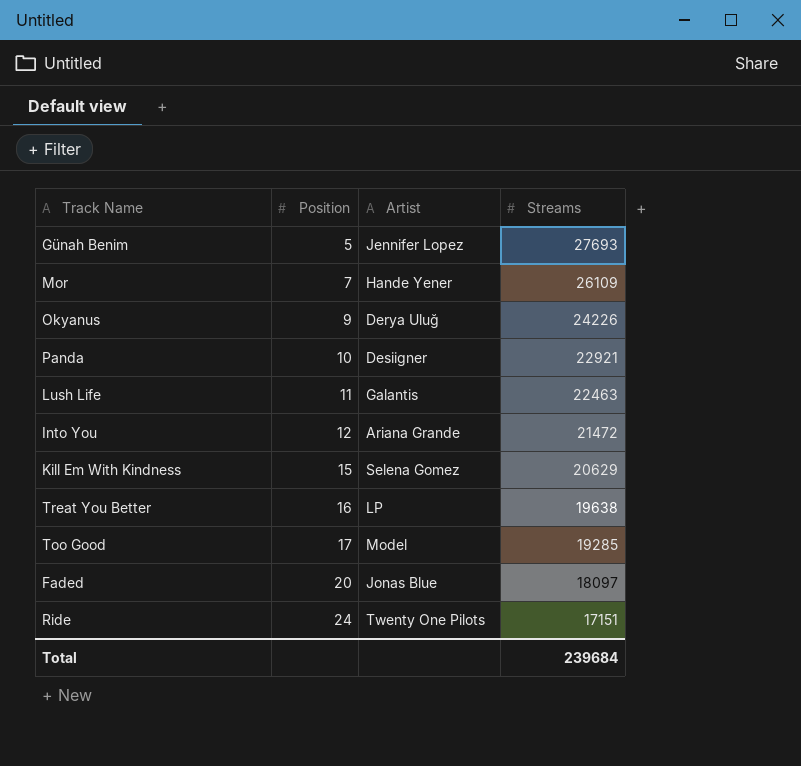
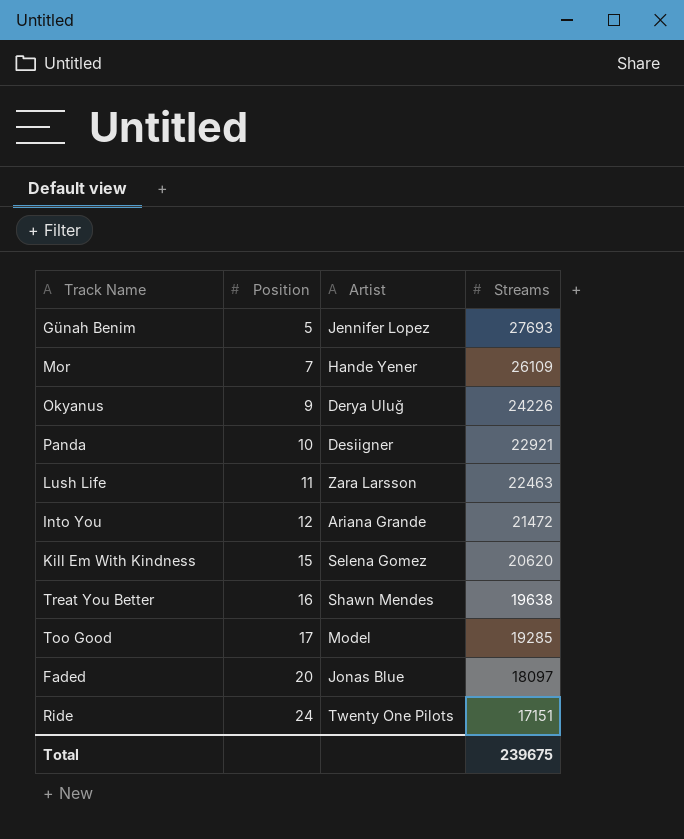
Lush Life | Artist: Galantis -> Zara Larsson
Kill Em With Kindness | Streams: 20629 -> 20620
Treat You Better | Artist: LP -> Shawn Mendes
Total | Streams: 239684 -> 239675

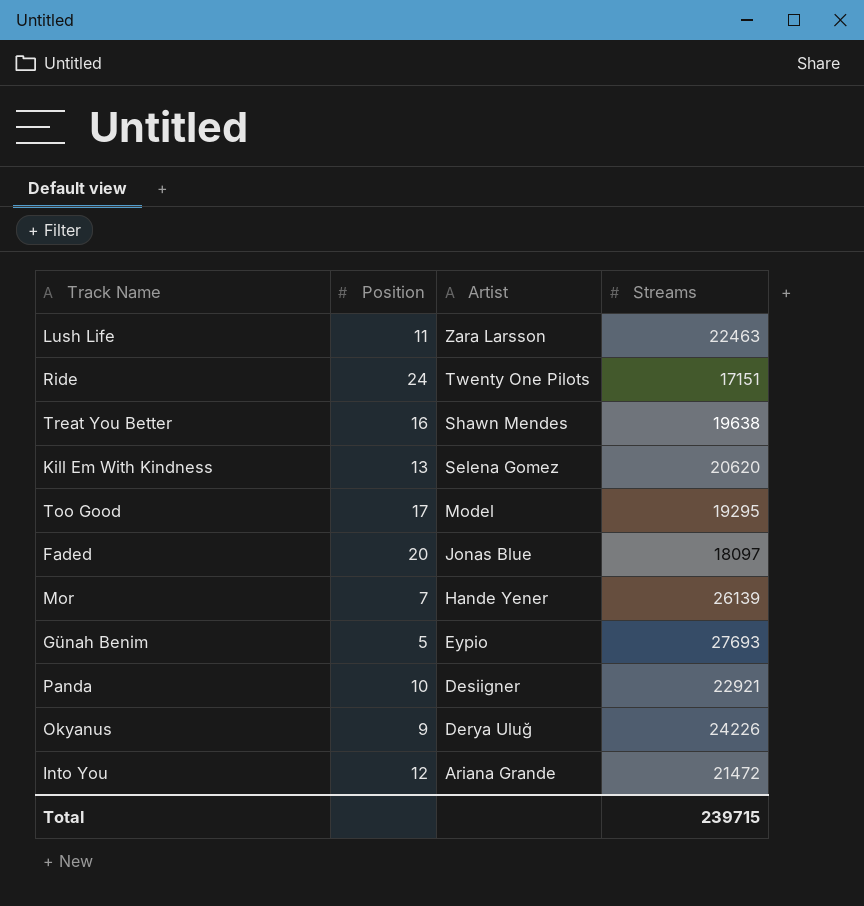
row order: Position ascending -> Artist descending
Kill Em With Kindness | Position: 15 -> 13
Too Good | Streams: 19285 -> 19295
Mor | Streams: 26109 -> 26139
Günah Benim | Artist: Jennifer Lopez -> Eypio
Total | Streams: 239675 -> 239715

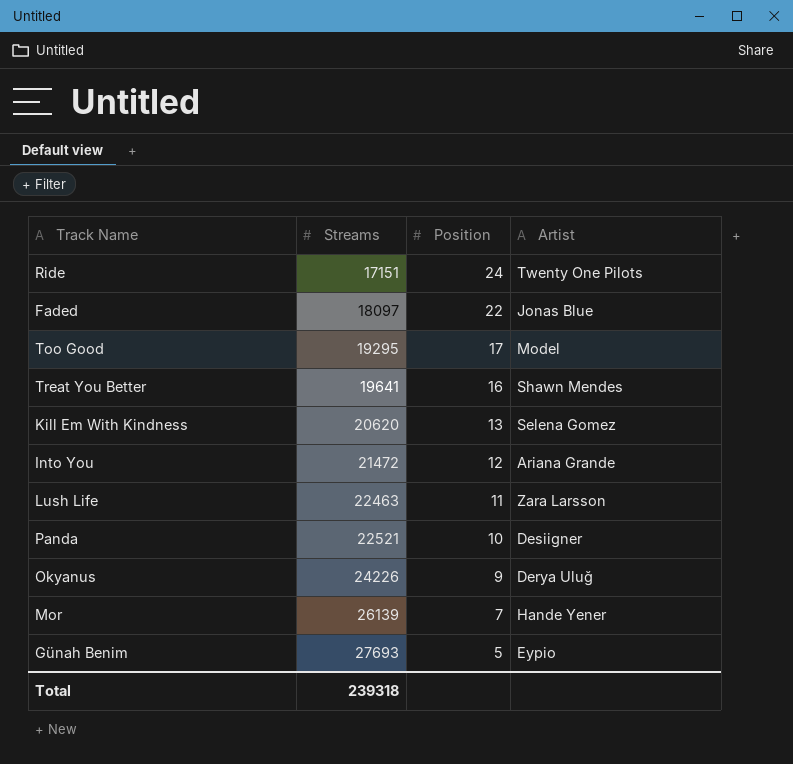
row order: Artist descending -> Streams ascending
column Streams | position: 4 -> 2
Faded | Position: 20 -> 22
Treat You Better | Streams: 19638 -> 19641
Panda | Streams: 22921 -> 22521
Total | Streams: 239715 -> 239318

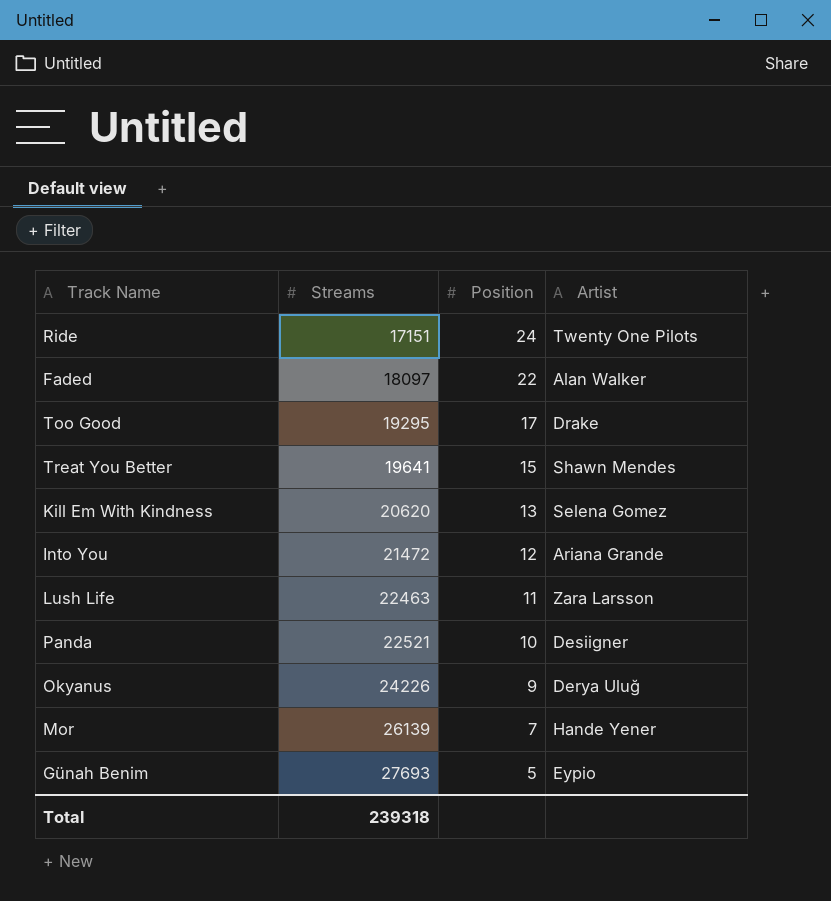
Faded | Artist: Jonas Blue -> Alan Walker
Too Good | Artist: Model -> Drake
Treat You Better | Position: 16 -> 15

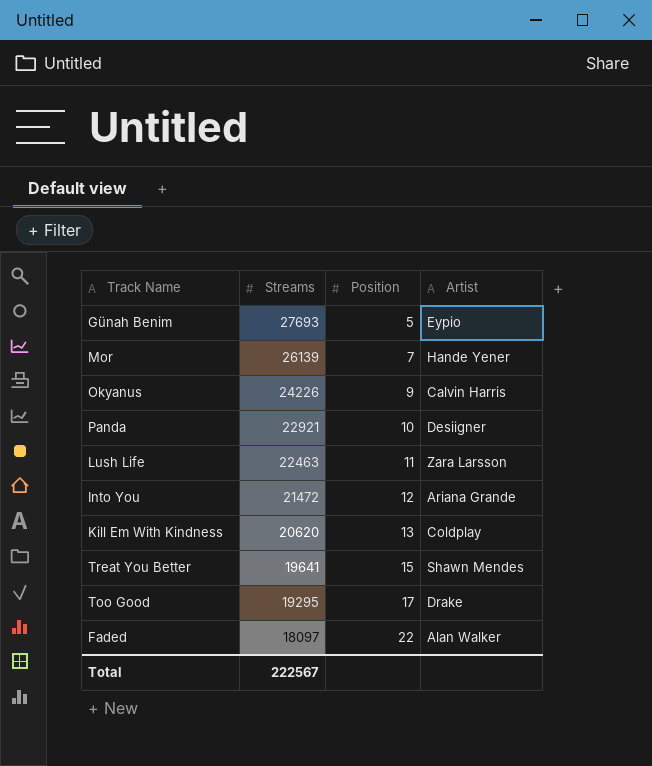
row order: Streams ascending -> Streams descending
row Ride: 17151 | 24 | Twenty One Pilots -> none
Okyanus | Artist: Derya Uluğ -> Calvin Harris
Panda | Streams: 22521 -> 22921
Kill Em With Kindness | Artist: Selena Gomez -> Coldplay
Total | Streams: 239318 -> 222567

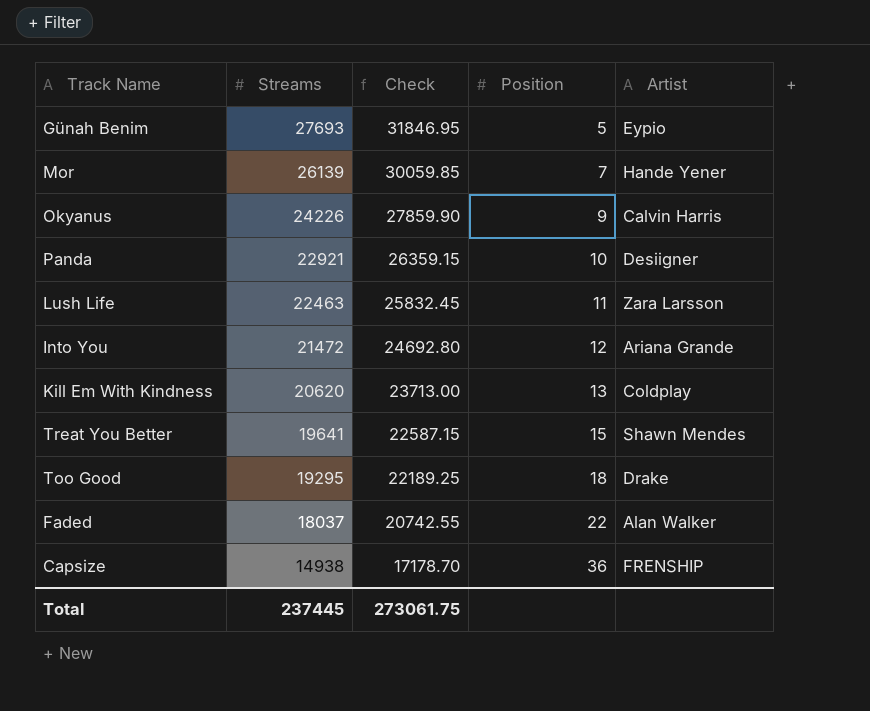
column Check | formula: none -> [Streams] * 1.15
Too Good | Position: 17 -> 18
Faded | Streams: 18097 -> 18037
row Capsize: none -> 14938 | 17178.70 | 36 | FRENSHIP
Total | Streams: 222567 -> 237445

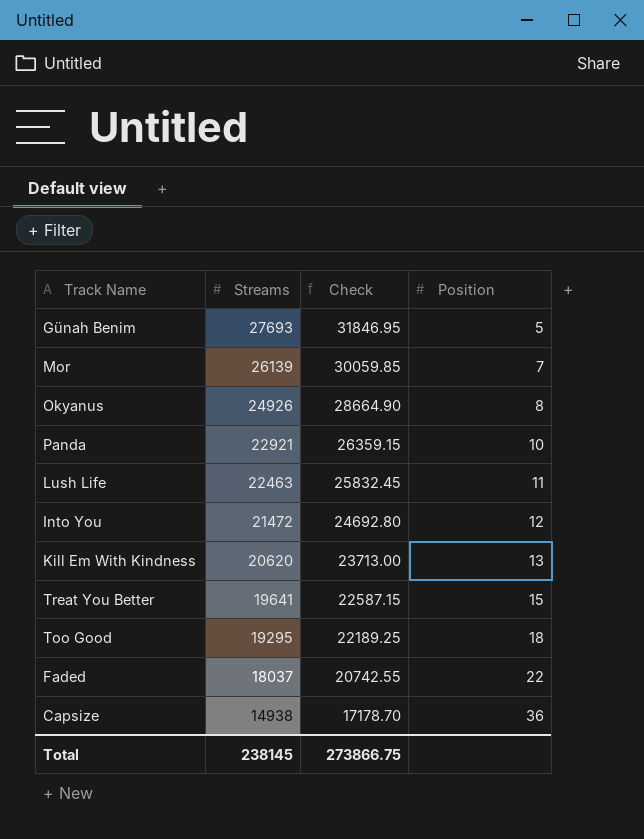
column Artist | position: 5 -> none
Okyanus | Streams: 24226 -> 24926
Okyanus | Check: 27859.90 -> 28664.90
Okyanus | Position: 9 -> 8
Total | Streams: 237445 -> 238145
Total | Check: 273061.75 -> 273866.75

